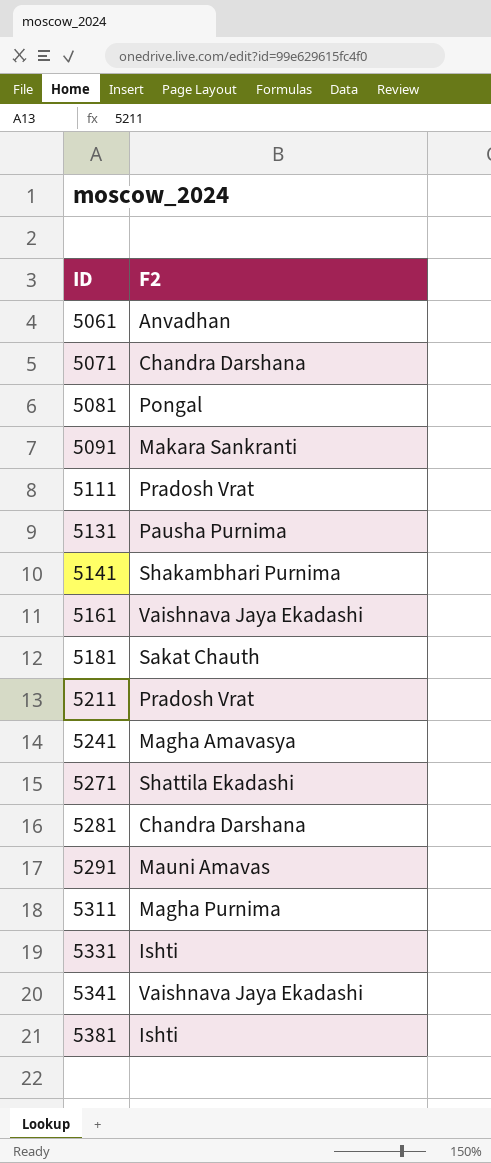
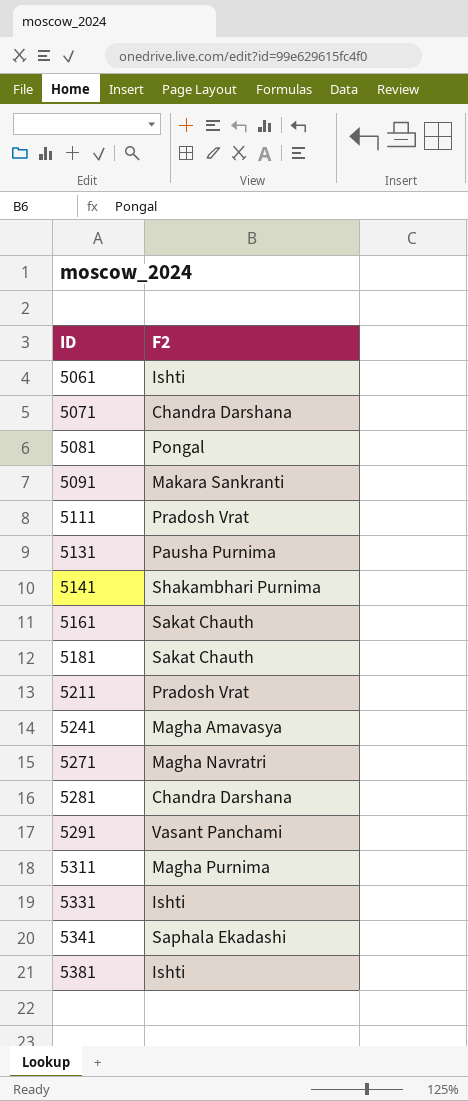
5061 | F2: Anvadhan -> Ishti
5161 | F2: Vaishnava Jaya Ekadashi -> Sakat Chauth
5271 | F2: Shattila Ekadashi -> Magha Navratri
5291 | F2: Mauni Amavas -> Vasant Panchami
5341 | F2: Vaishnava Jaya Ekadashi -> Saphala Ekadashi

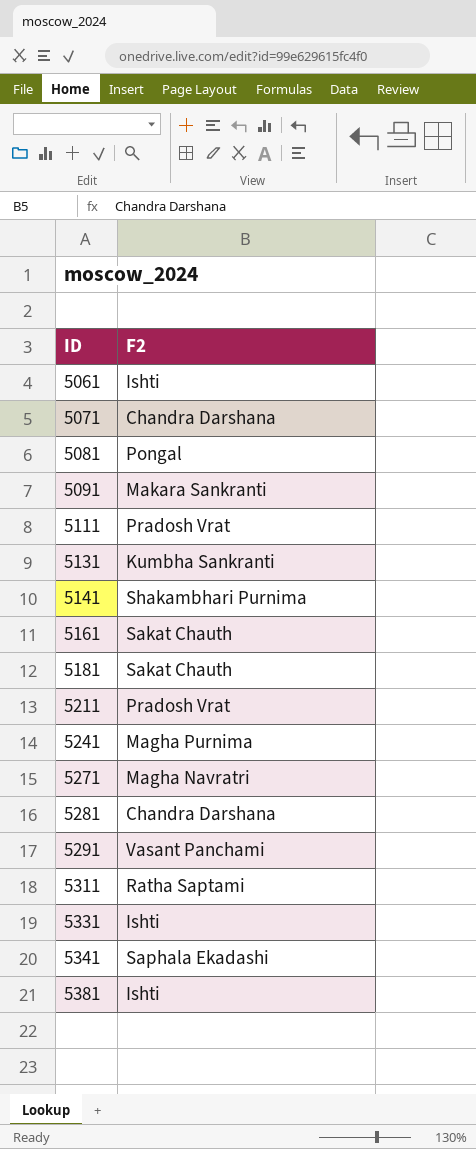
5131 | F2: Pausha Purnima -> Kumbha Sankranti
5241 | F2: Magha Amavasya -> Magha Purnima
5311 | F2: Magha Purnima -> Ratha Saptami

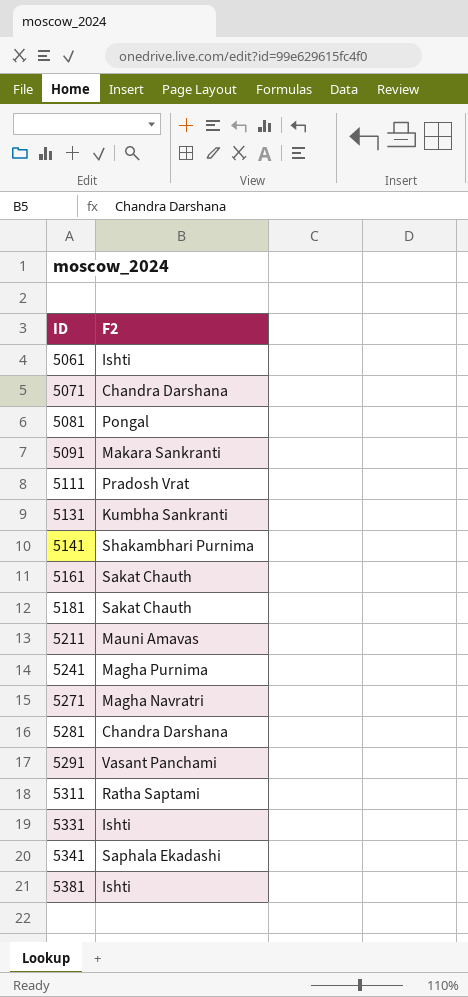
5211 | F2: Pradosh Vrat -> Mauni Amavas

